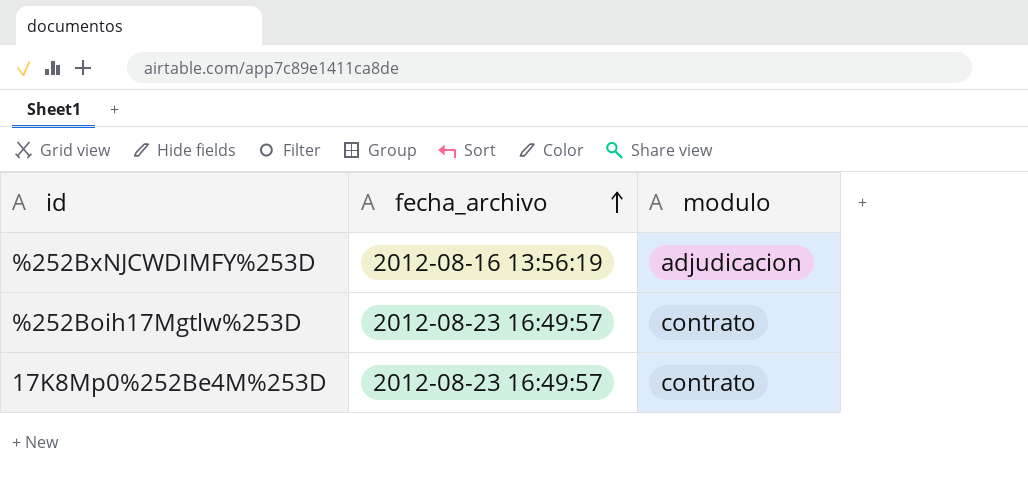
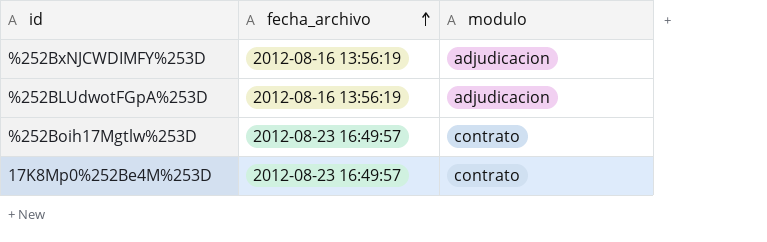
row %252BLUdwotFGpA%253D: none -> 2012-08-16 13:56:19 | adjudicacion

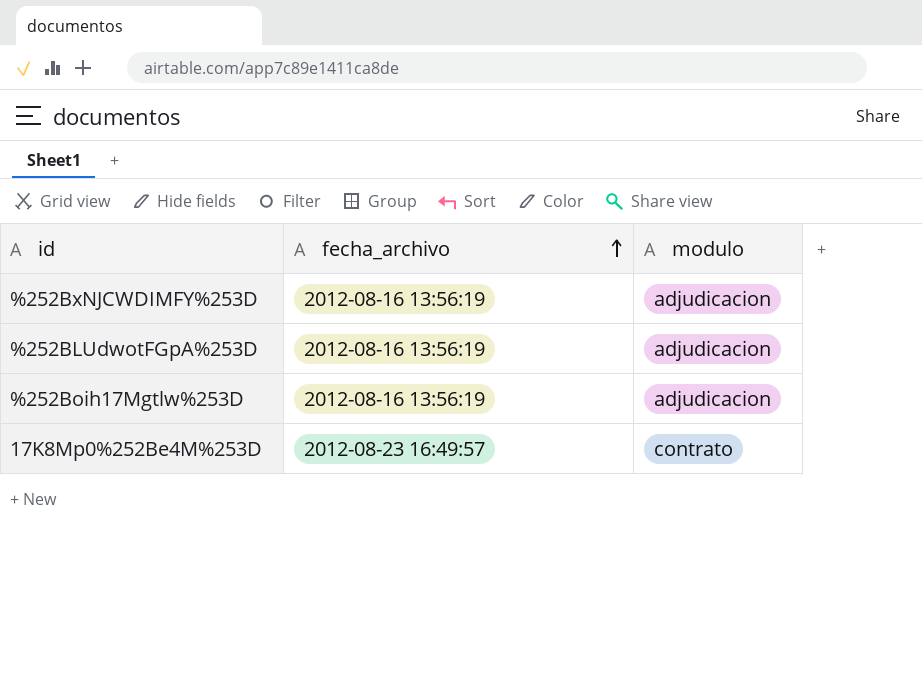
%252Boih17Mgtlw%253D | fecha_archivo: 2012-08-23 16:49:57 -> 2012-08-16 13:56:19
%252Boih17Mgtlw%253D | modulo: contrato -> adjudicacion

